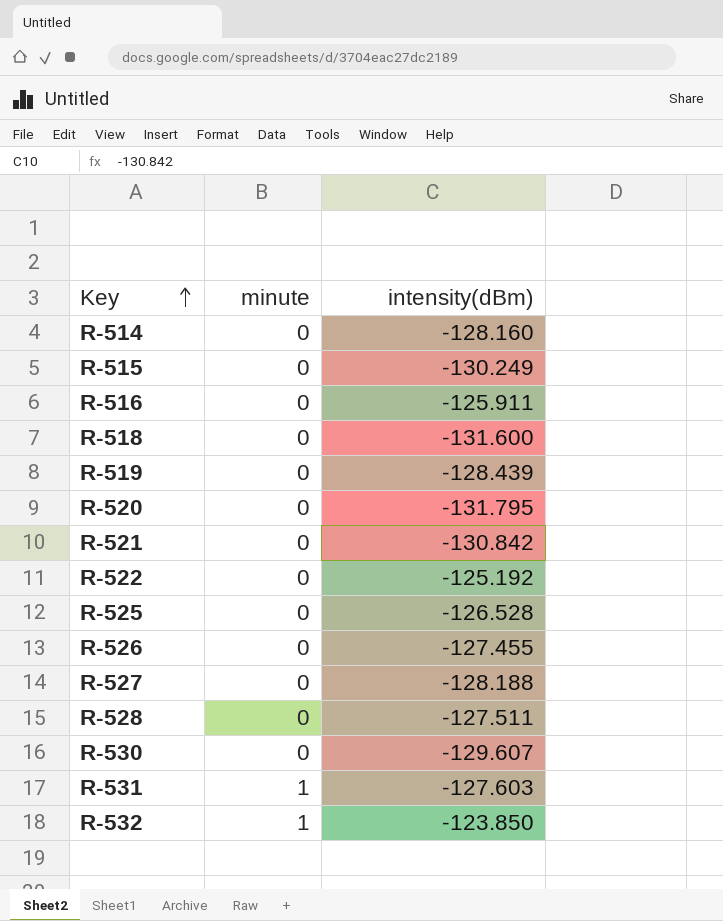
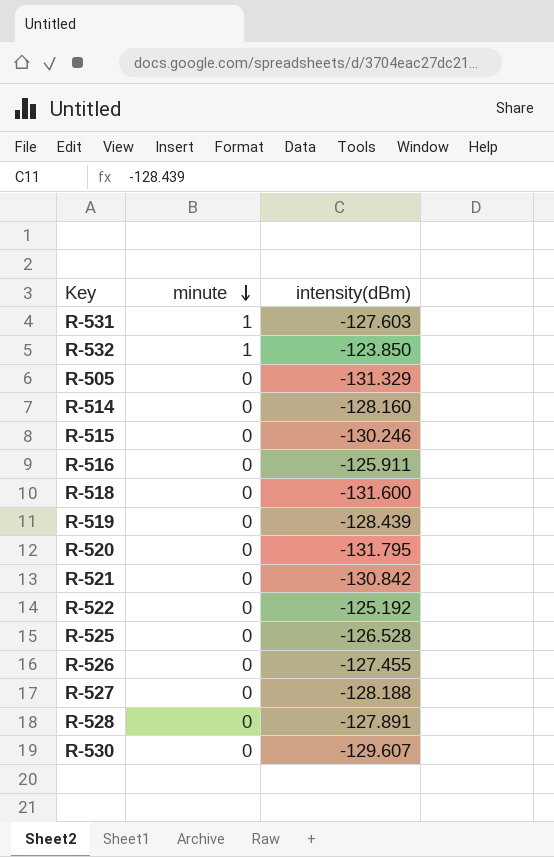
row order: Key ascending -> minute descending
row R-505: none -> 0 | -131.329
R-515 | intensity(dBm): -130.249 -> -130.246
R-528 | intensity(dBm): -127.511 -> -127.891

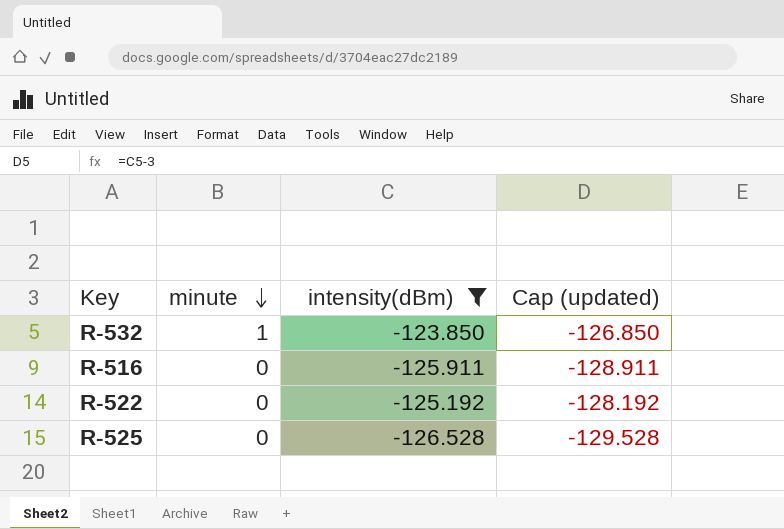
filter: none -> intensity(dBm) >= -126.528
column Cap (updated) | formula: none -> [intensity(dBm)] - 3

